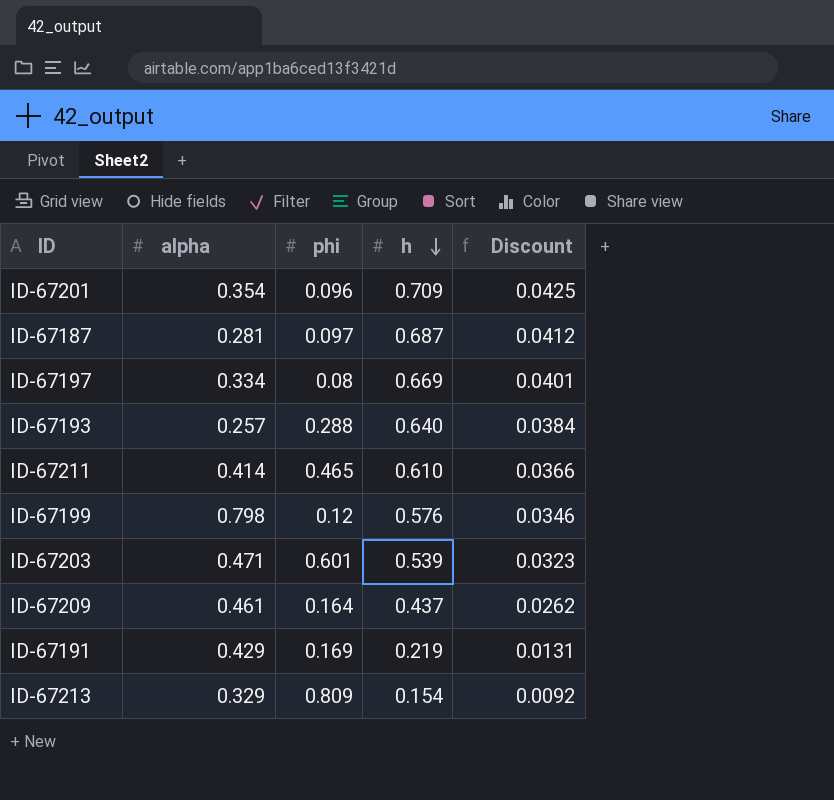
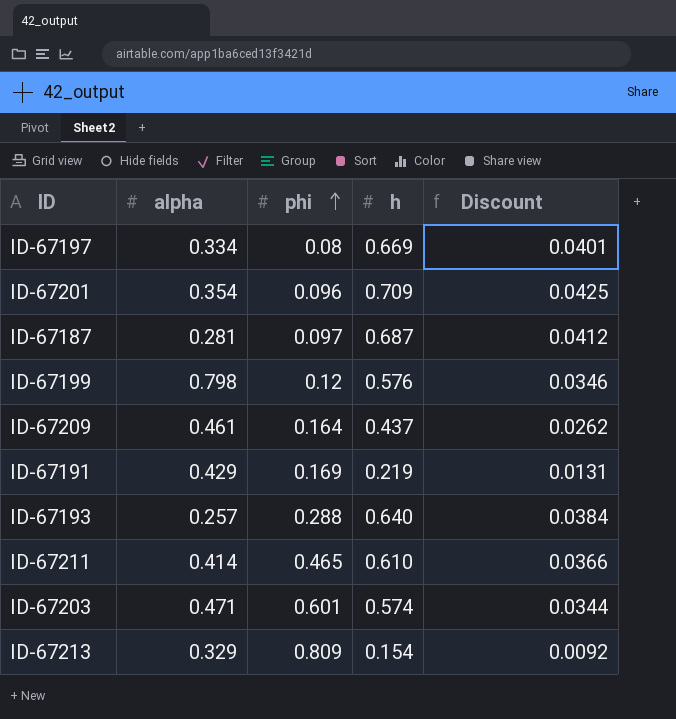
row order: h descending -> phi ascending
ID-67203 | h: 0.539 -> 0.574
ID-67203 | Discount: 0.0323 -> 0.0344

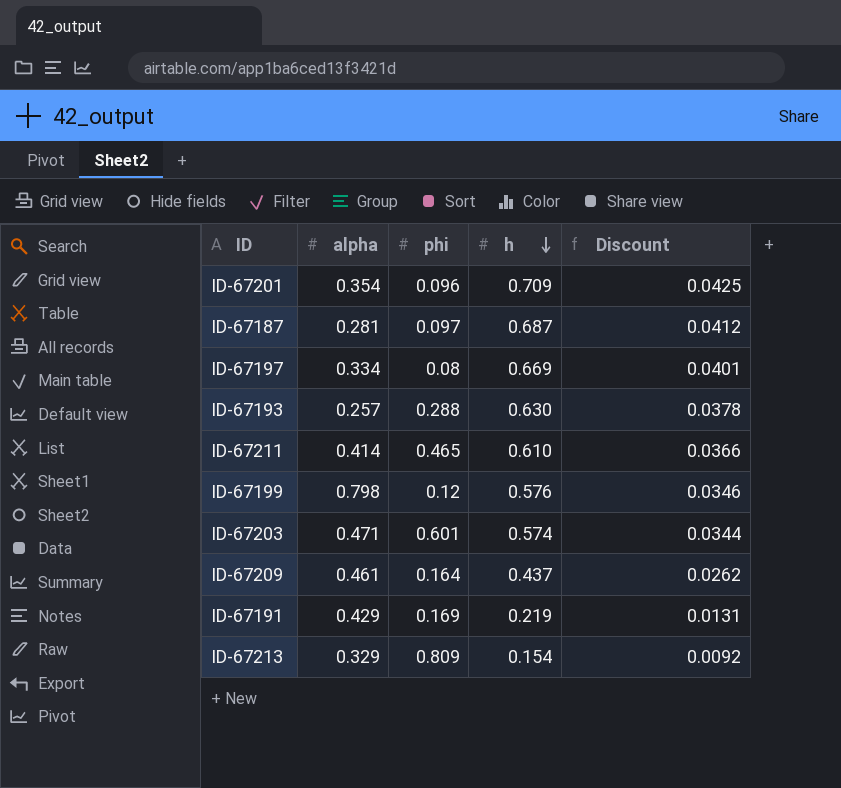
row order: phi ascending -> h descending
ID-67193 | h: 0.640 -> 0.630
ID-67193 | Discount: 0.0384 -> 0.0378

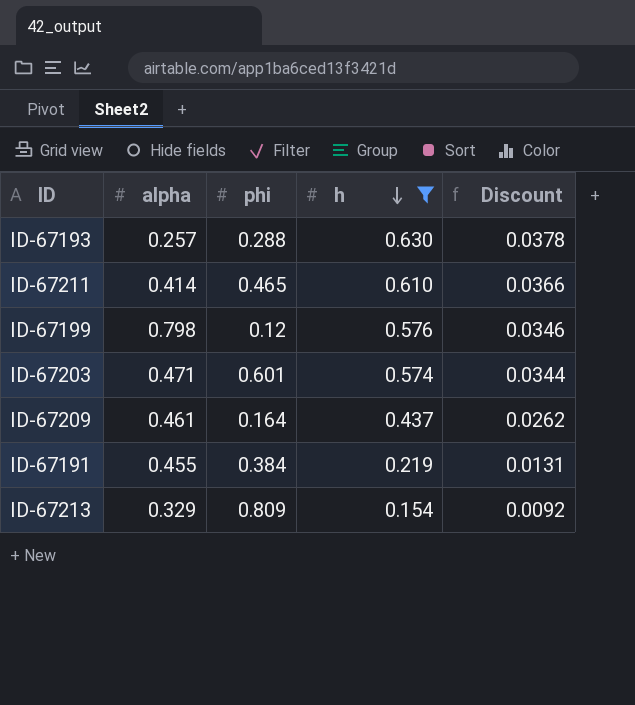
filter: none -> h <= 0.630
ID-67191 | alpha: 0.429 -> 0.455
ID-67191 | phi: 0.169 -> 0.384

